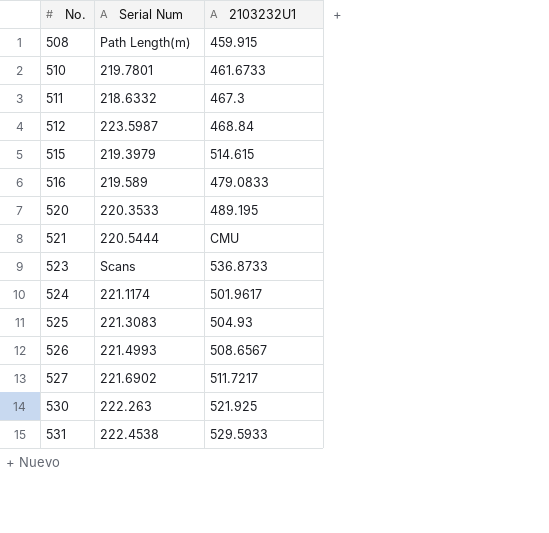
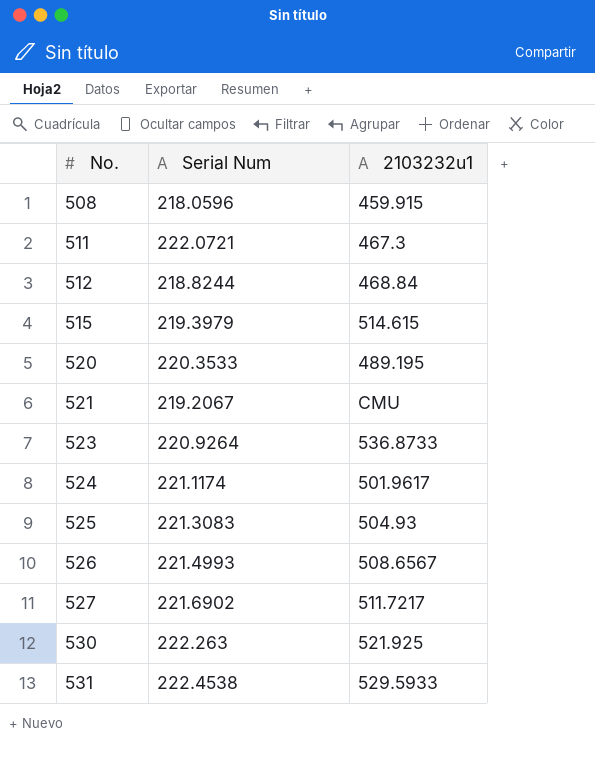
column name: 2103232U1 -> 2103232u1
row 510: 219.7801 | 461.6733 -> none
row 516: 219.589 | 479.0833 -> none
508 | Serial Num: Path Length(m) -> 218.0596
511 | Serial Num: 218.6332 -> 222.0721
512 | Serial Num: 223.5987 -> 218.8244
521 | Serial Num: 220.5444 -> 219.2067
523 | Serial Num: Scans -> 220.9264

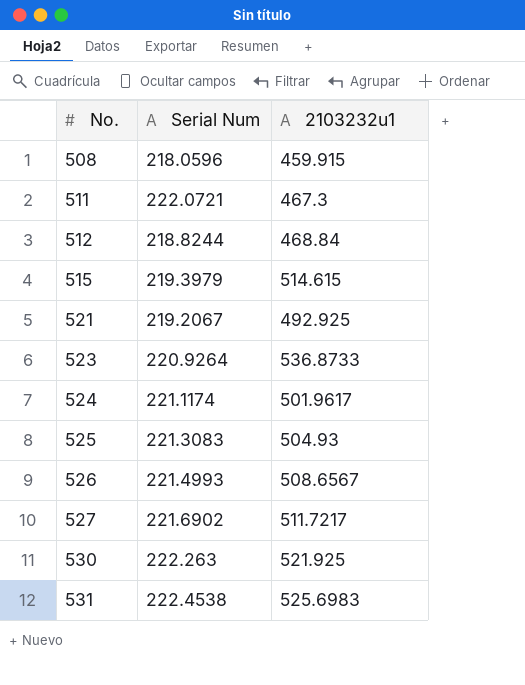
row 520: 220.3533 | 489.195 -> none
521 | 2103232u1: CMU -> 492.925
531 | 2103232u1: 529.5933 -> 525.6983

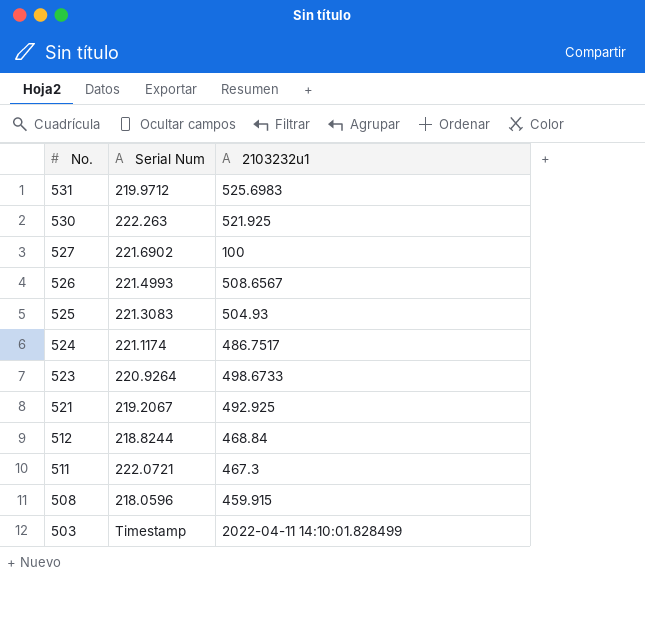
row order: No. ascending -> No. descending
row 515: 219.3979 | 514.615 -> none
531 | Serial Num: 222.4538 -> 219.9712
527 | 2103232u1: 511.7217 -> 100
524 | 2103232u1: 501.9617 -> 486.7517
523 | 2103232u1: 536.8733 -> 498.6733
row 503: none -> Timestamp | 2022-04-11 14:10:01.828499

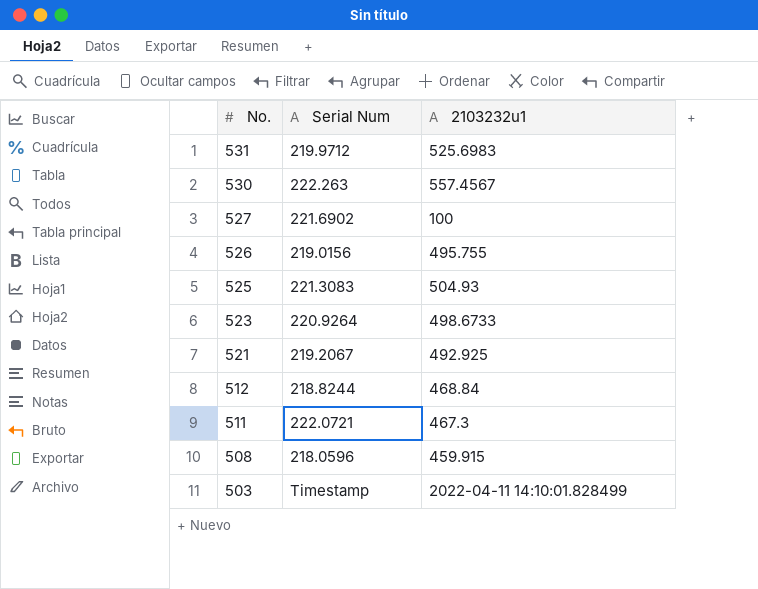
row 524: 221.1174 | 486.7517 -> none
530 | 2103232u1: 521.925 -> 557.4567
526 | Serial Num: 221.4993 -> 219.0156
526 | 2103232u1: 508.6567 -> 495.755

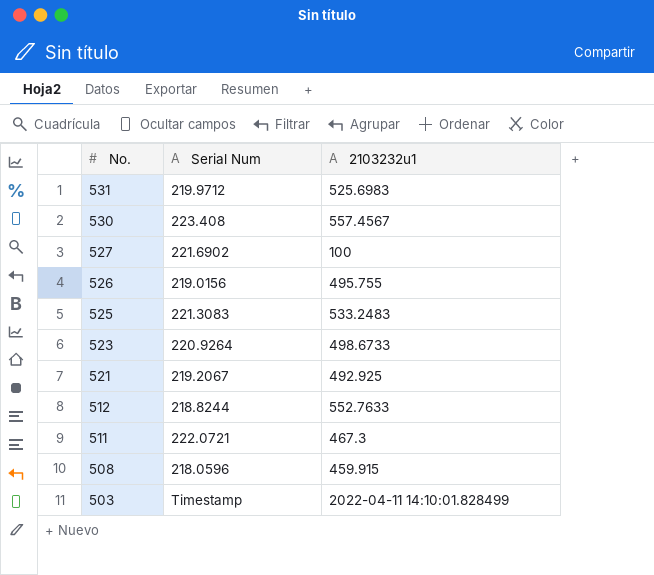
530 | Serial Num: 222.263 -> 223.408
525 | 2103232u1: 504.93 -> 533.2483
512 | 2103232u1: 468.84 -> 552.7633

